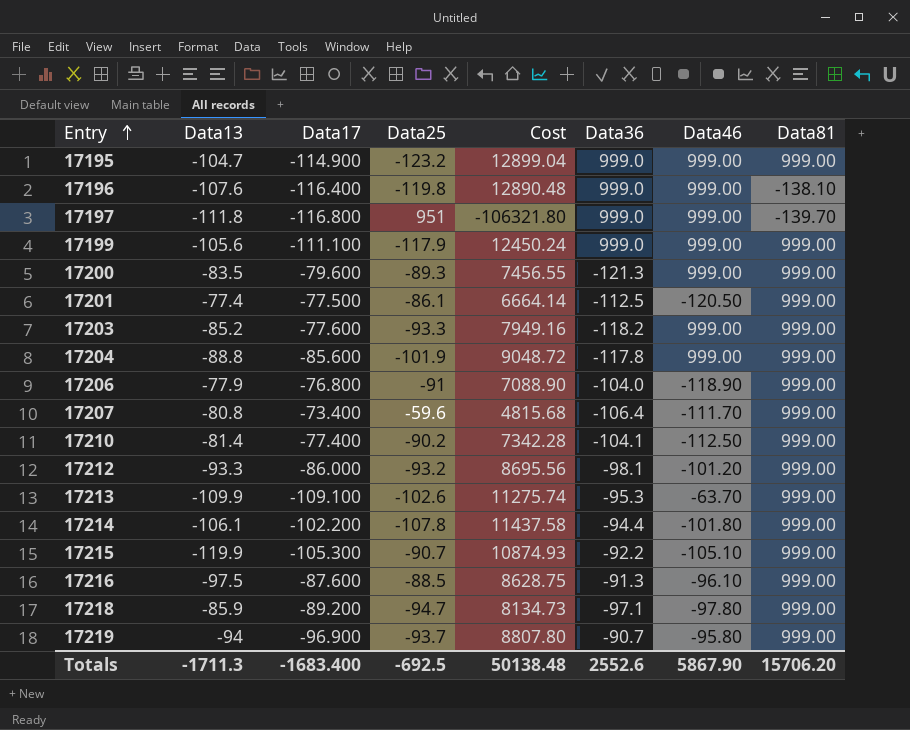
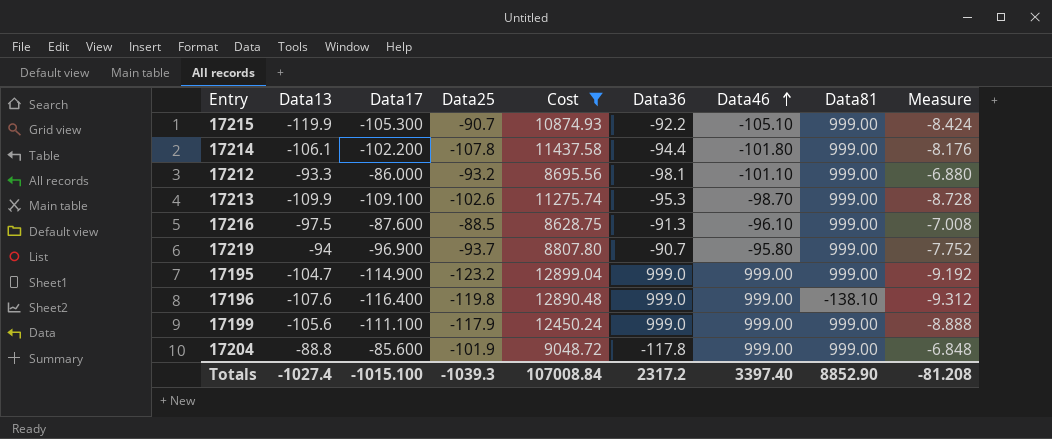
filter: none -> Cost >= 8628.75
row order: Entry ascending -> Data46 ascending
column Measure | formula: none -> [Data17] * 0.08
17212 | Data46: -101.20 -> -101.10
17213 | Data46: -63.70 -> -98.70
Totals | Data13: -1711.3 -> -1027.4
Totals | Data17: -1683.400 -> -1015.100
Totals | Data25: -692.5 -> -1039.3
Totals | Cost: 50138.48 -> 107008.84
Totals | Data36: 2552.6 -> 2317.2
Totals | Data46: 5867.90 -> 3397.40
Totals | Data81: 15706.20 -> 8852.90

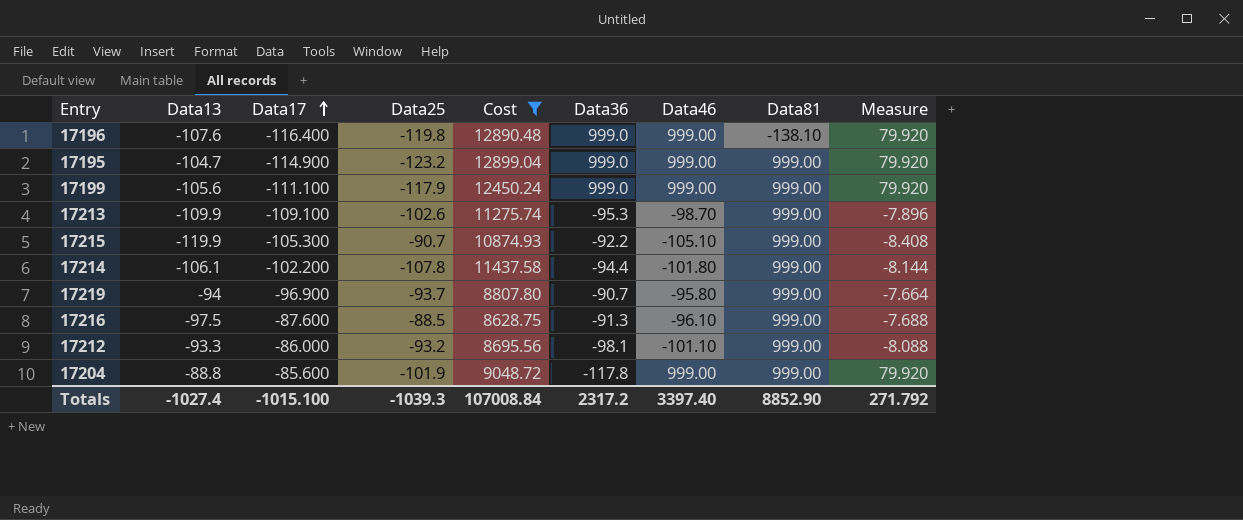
row order: Data46 ascending -> Data17 ascending
column Measure | formula: [Data17] * 0.08 -> [Data46] * 0.08
Totals | Measure: -81.208 -> 271.792

